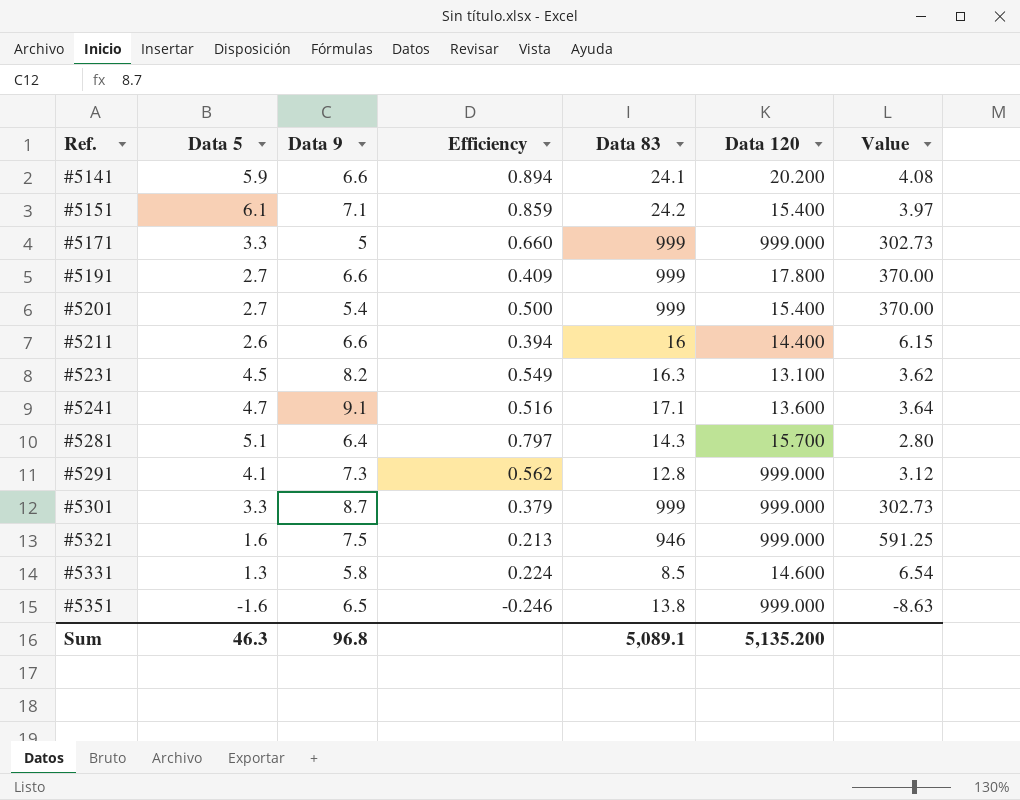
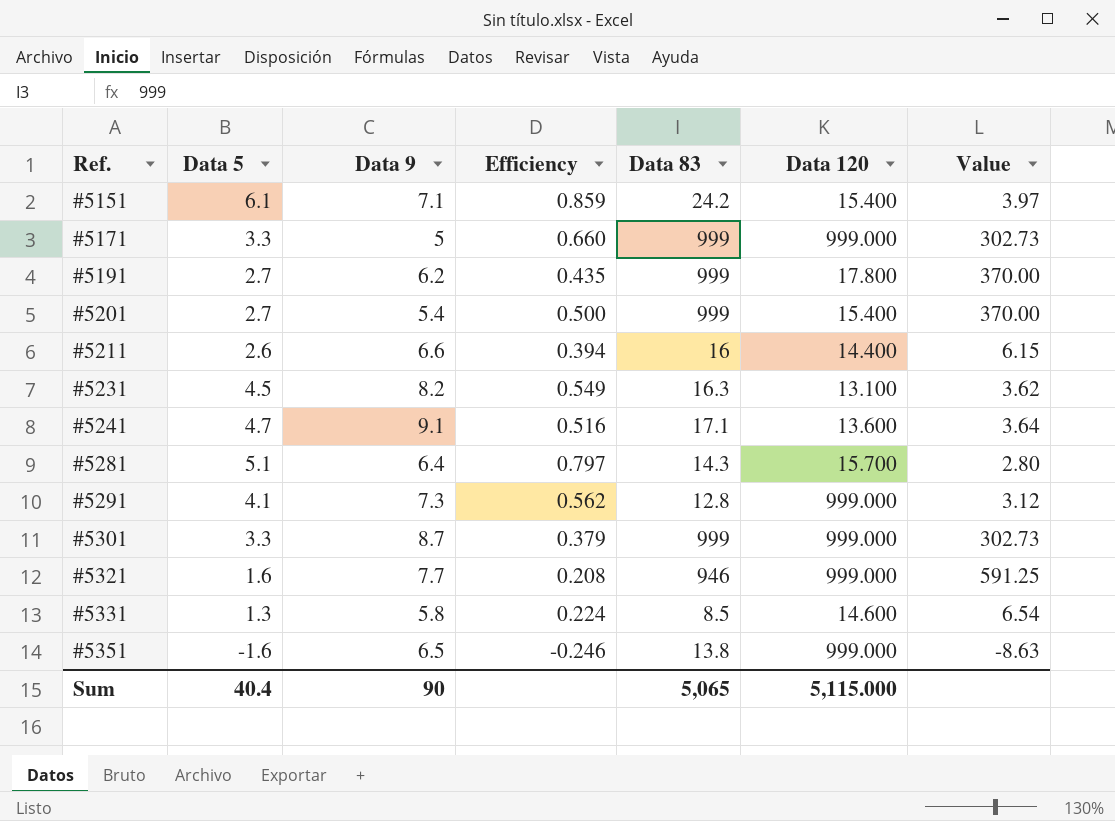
row #5141: 5.9 | 6.6 | 0.894 | 24.1 | 20.200 | 4.08 -> none
#5191 | Data 9: 6.6 -> 6.2
#5191 | Efficiency: 0.409 -> 0.435
#5321 | Data 9: 7.5 -> 7.7
#5321 | Efficiency: 0.213 -> 0.208
Sum | Data 5: 46.3 -> 40.4
Sum | Data 9: 96.8 -> 90
Sum | Data 83: 5,089.1 -> 5,065
Sum | Data 120: 5,135.200 -> 5,115.000

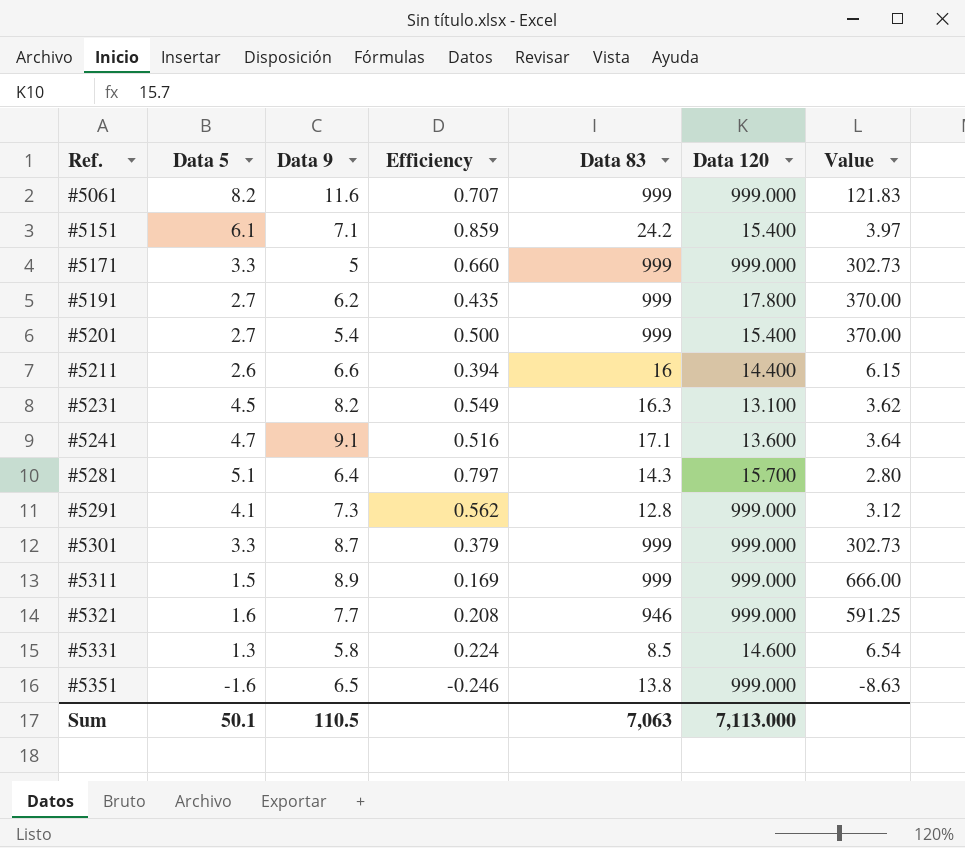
row #5061: none -> 8.2 | 11.6 | 0.707 | 999 | 999.000 | 121.83
row #5311: none -> 1.5 | 8.9 | 0.169 | 999 | 999.000 | 666.00
Sum | Data 5: 40.4 -> 50.1
Sum | Data 9: 90 -> 110.5
Sum | Data 83: 5,065 -> 7,063
Sum | Data 120: 5,115.000 -> 7,113.000

